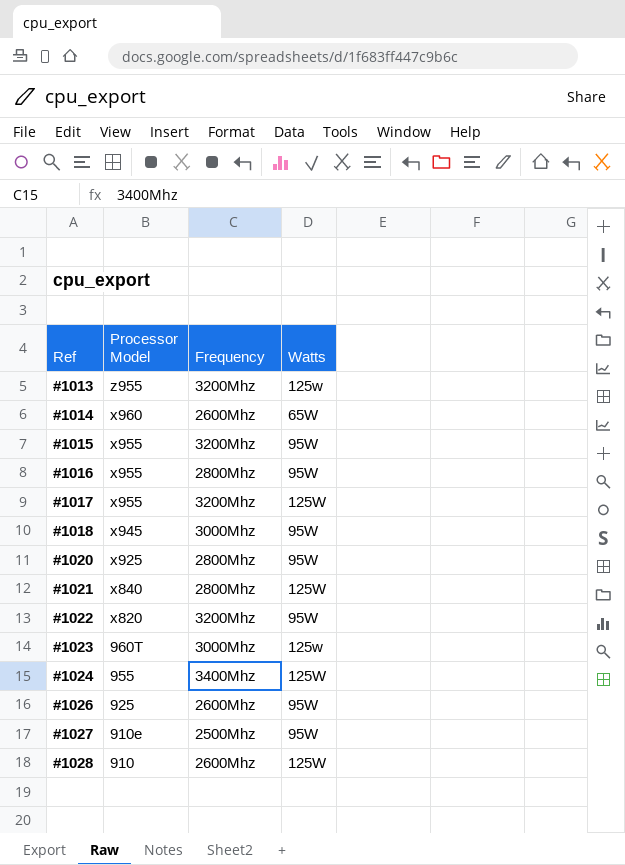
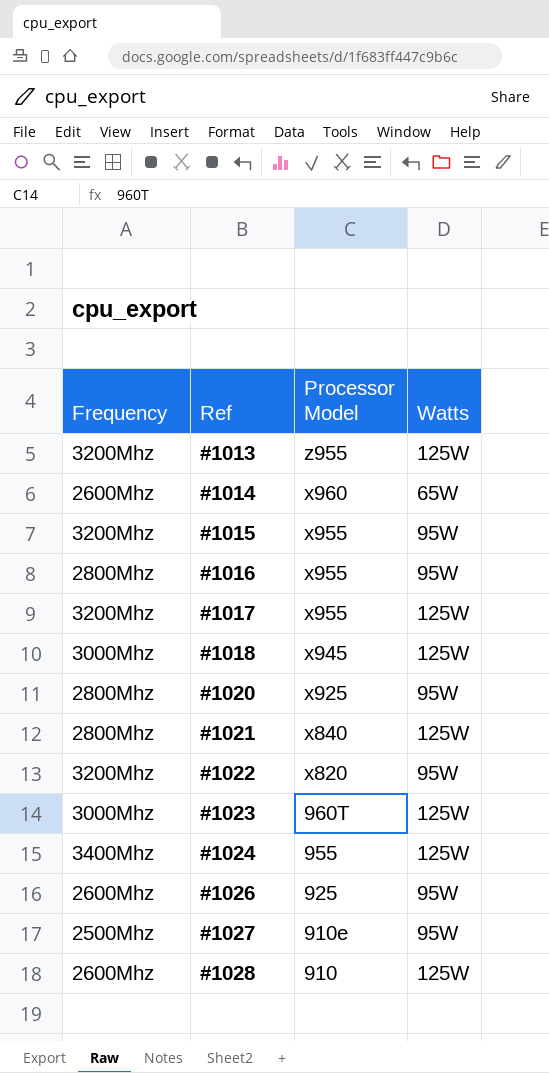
column Frequency | position: 3 -> 1
#1013 | Watts: 125w -> 125W
#1018 | Watts: 95W -> 125W
#1023 | Watts: 125w -> 125W

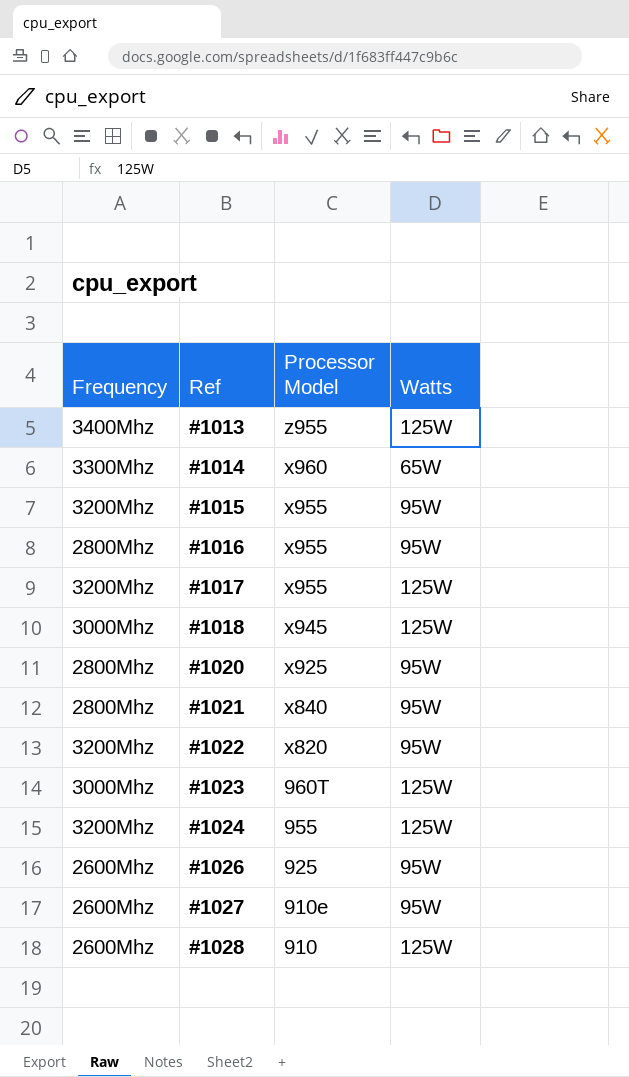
#1013 | Frequency: 3200Mhz -> 3400Mhz
#1014 | Frequency: 2600Mhz -> 3300Mhz
#1021 | Watts: 125W -> 95W
#1024 | Frequency: 3400Mhz -> 3200Mhz
#1027 | Frequency: 2500Mhz -> 2600Mhz

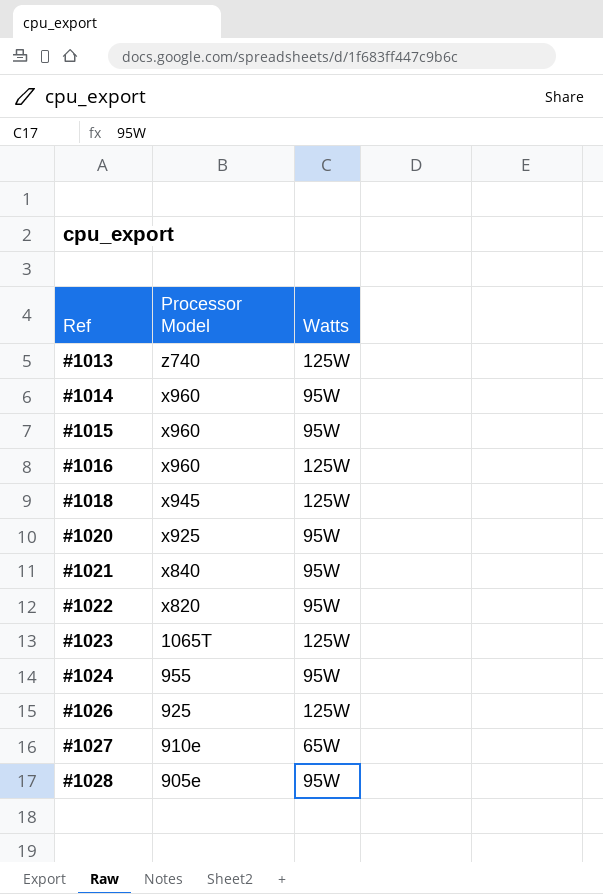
column Frequency | position: 1 -> none
row #1017: 3200Mhz | x955 | 125W -> none
#1013 | Processor Model: z955 -> z740
#1014 | Watts: 65W -> 95W
#1015 | Processor Model: x955 -> x960
#1016 | Processor Model: x955 -> x960
#1016 | Watts: 95W -> 125W
#1023 | Processor Model: 960T -> 1065T
#1024 | Watts: 125W -> 95W
#1026 | Watts: 95W -> 125W
#1027 | Watts: 95W -> 65W
#1028 | Processor Model: 910 -> 905e
#1028 | Watts: 125W -> 95W

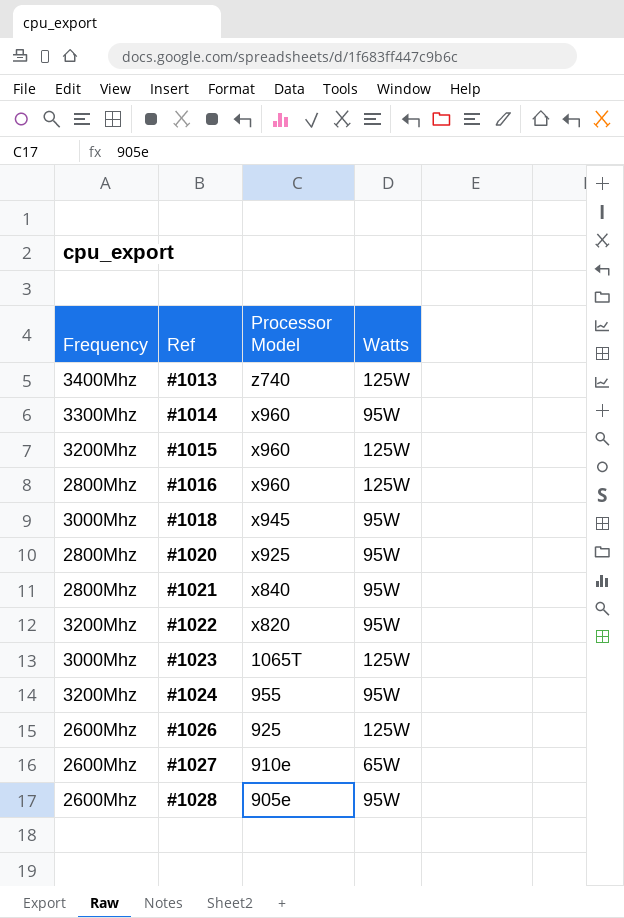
column Frequency | position: none -> 1
#1015 | Watts: 95W -> 125W
#1018 | Watts: 125W -> 95W

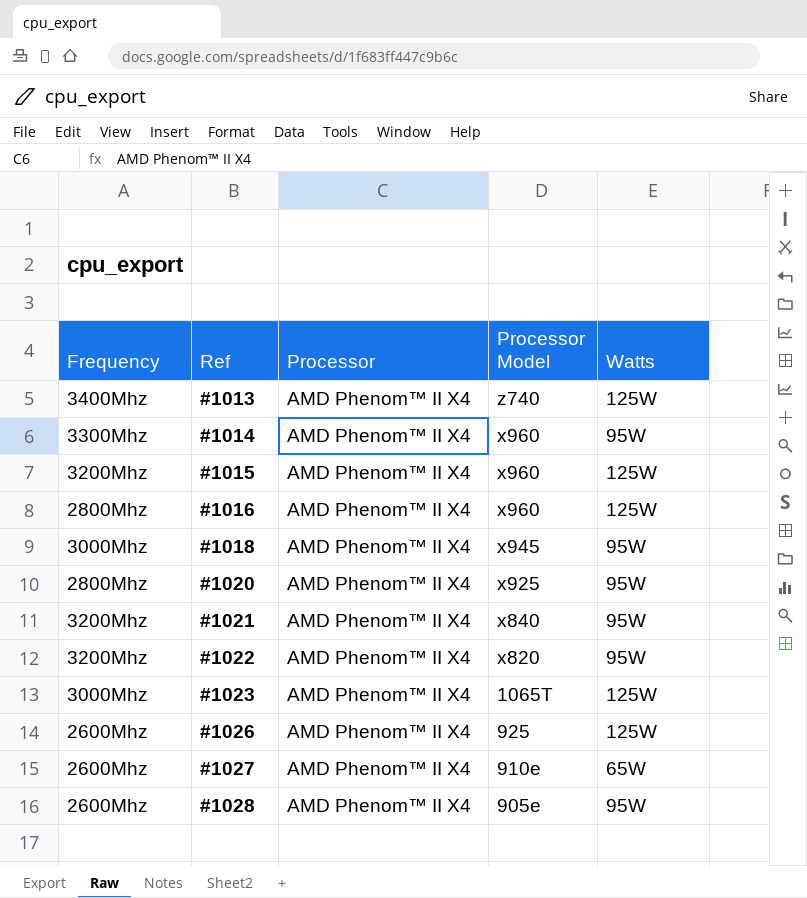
column Processor | position: none -> 3
row #1024: 3200Mhz | 955 | 95W -> none
#1021 | Frequency: 2800Mhz -> 3200Mhz

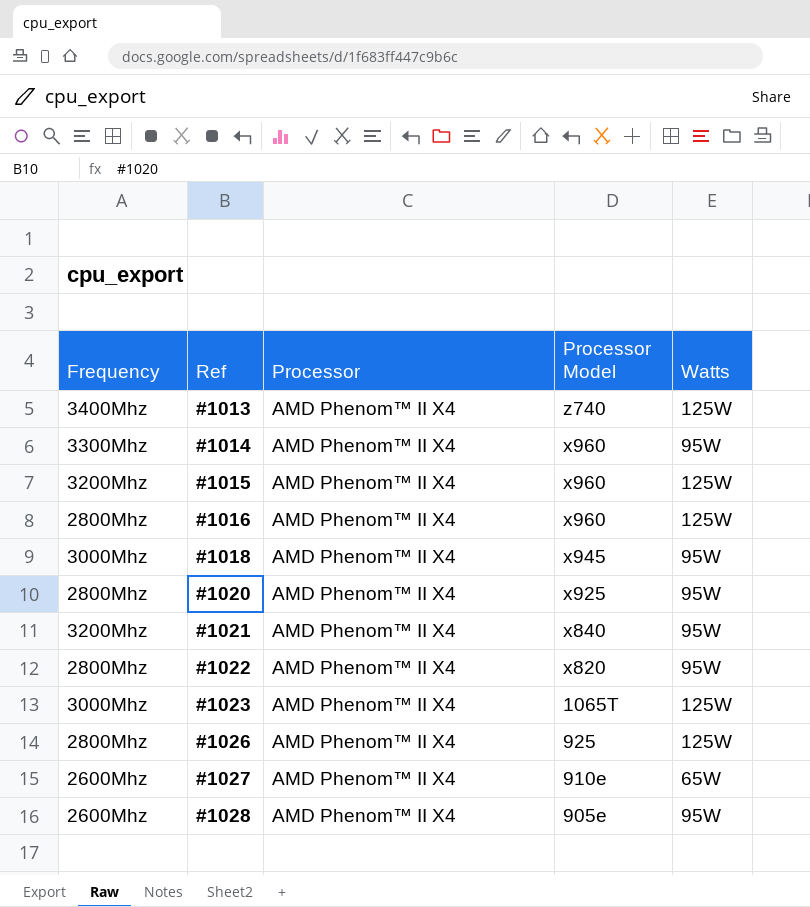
#1022 | Frequency: 3200Mhz -> 2800Mhz
#1026 | Frequency: 2600Mhz -> 2800Mhz

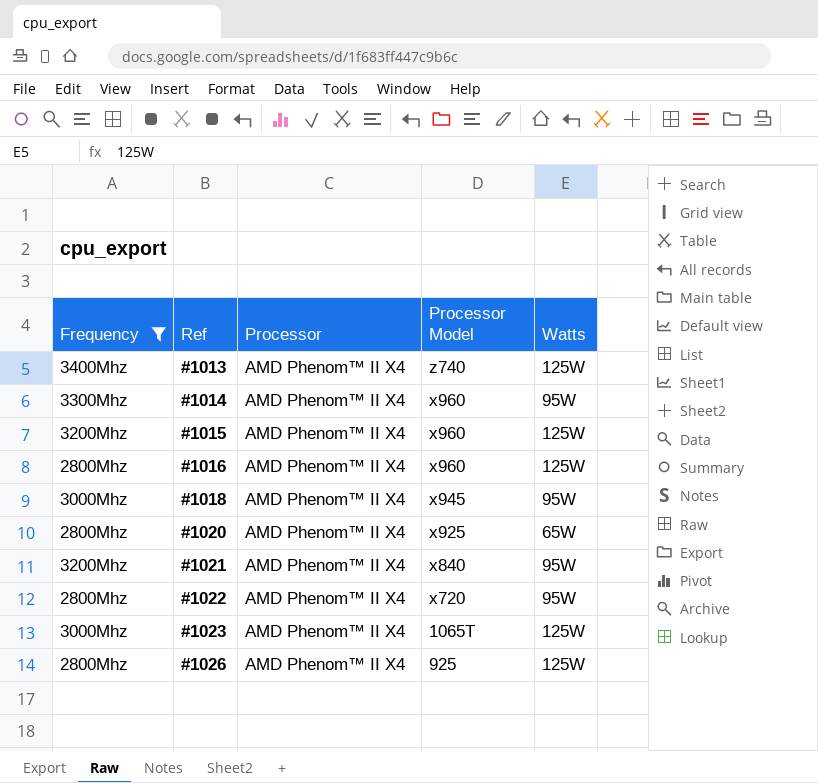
filter: none -> Frequency != 2600Mhz
#1020 | Watts: 95W -> 65W
#1022 | Processor Model: x820 -> x720

